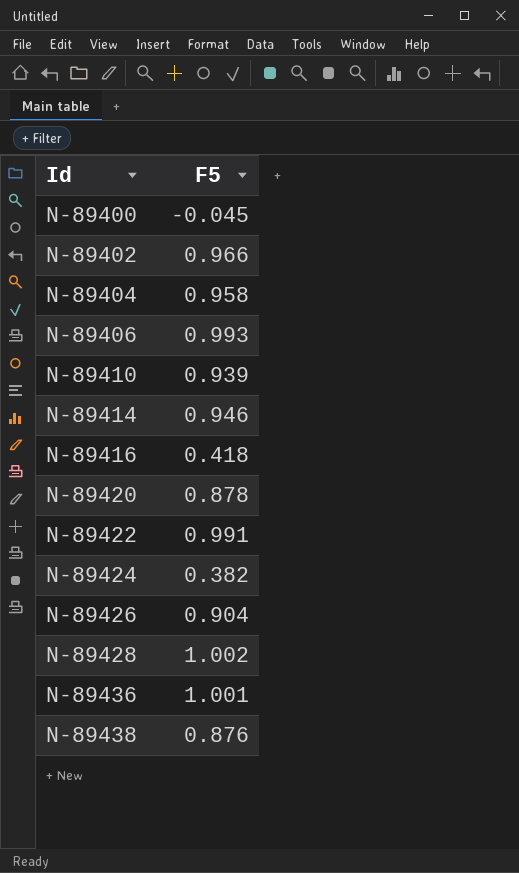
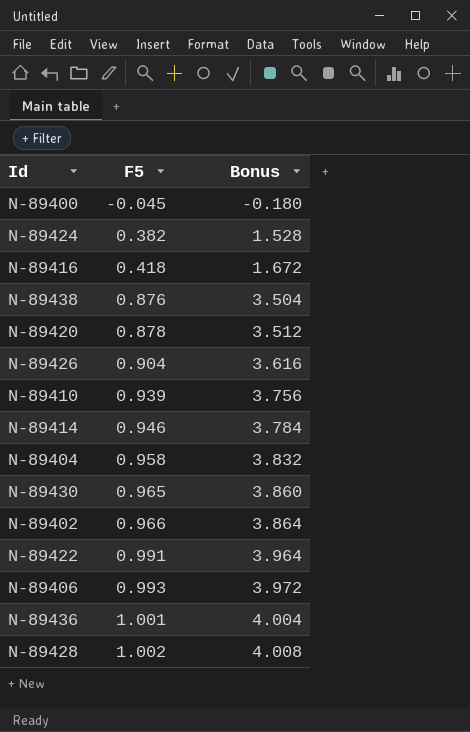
row order: Id ascending -> F5 ascending
column Bonus | formula: none -> [F5] * 4
row N-89430: none -> 0.965 | 3.860

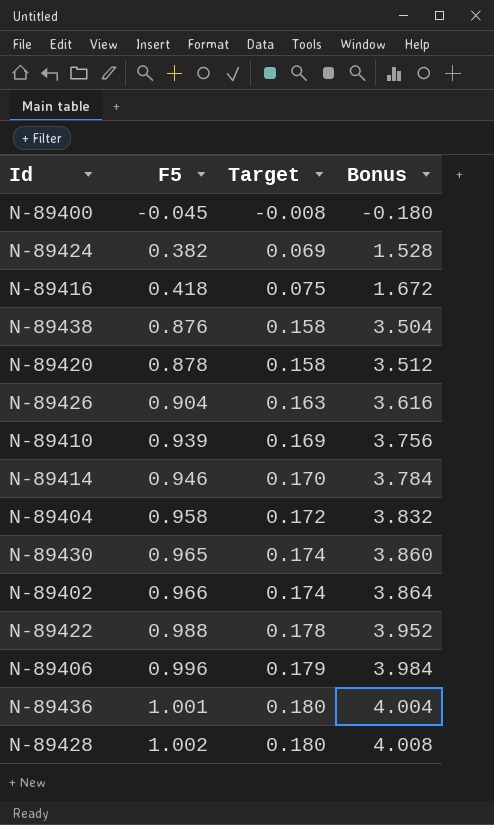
column Target | formula: none -> [F5] * 0.18
N-89422 | F5: 0.991 -> 0.988
N-89422 | Bonus: 3.964 -> 3.952
N-89406 | F5: 0.993 -> 0.996
N-89406 | Bonus: 3.972 -> 3.984

